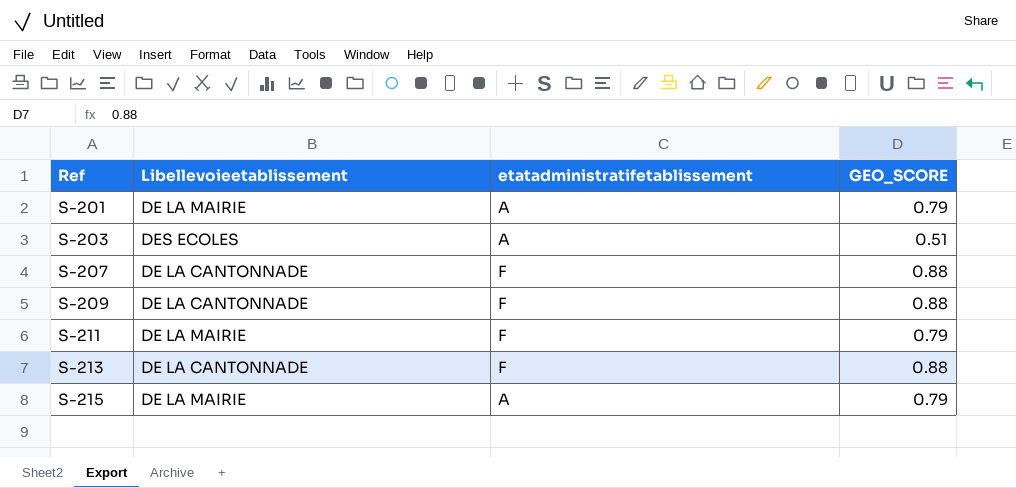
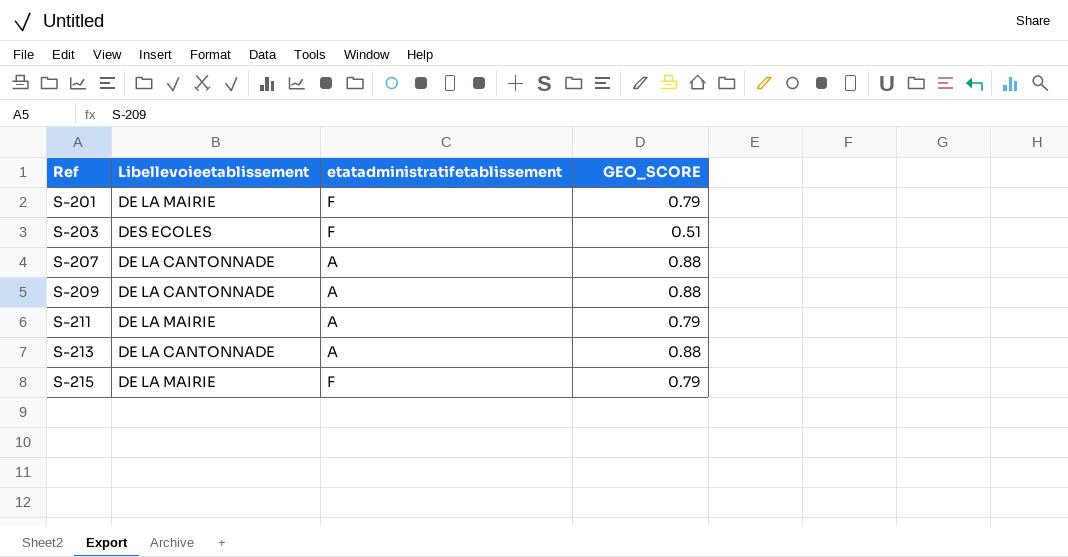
S-201 | etatadministratifetablissement: A -> F
S-203 | etatadministratifetablissement: A -> F
S-207 | etatadministratifetablissement: F -> A
S-209 | etatadministratifetablissement: F -> A
S-211 | etatadministratifetablissement: F -> A
S-213 | etatadministratifetablissement: F -> A
S-215 | etatadministratifetablissement: A -> F

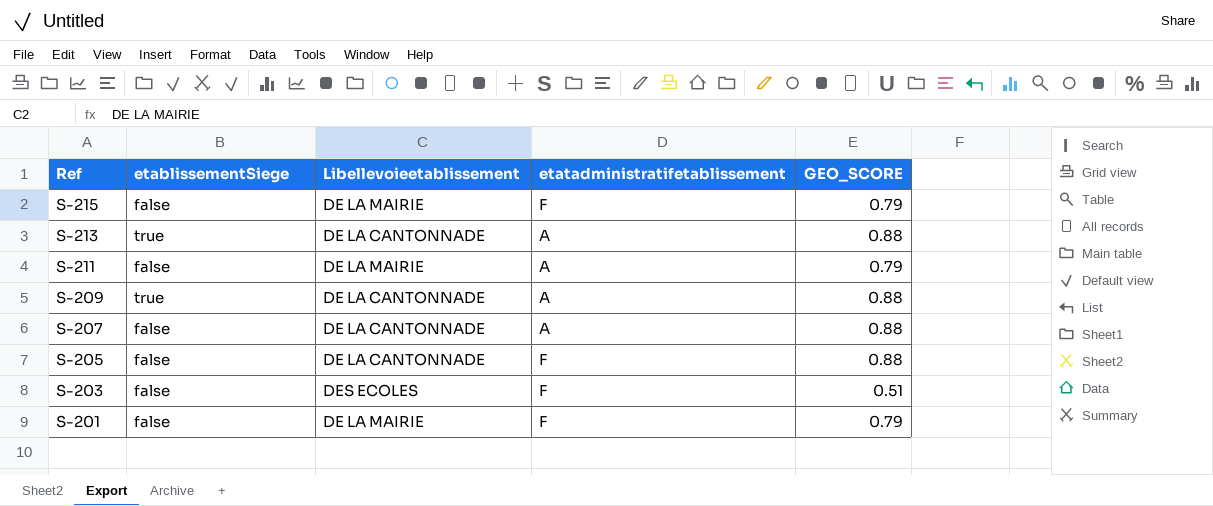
row order: Ref ascending -> Ref descending
column etablissementSiege | position: none -> 2
row S-205: none -> false | DE LA CANTONNADE | F | 0.88

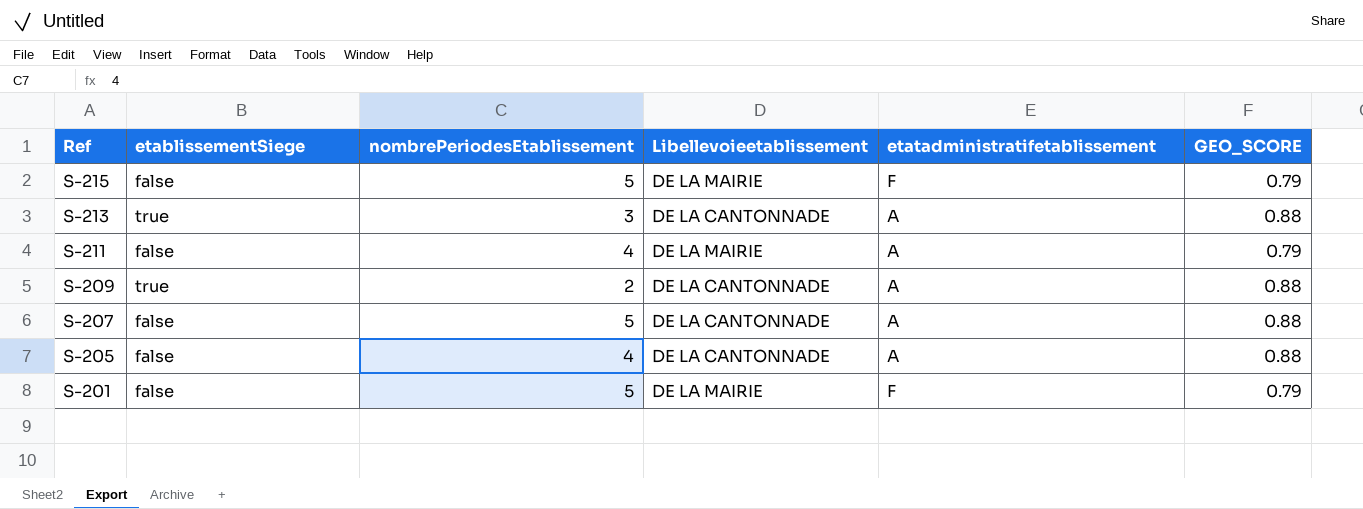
column nombrePeriodesEtablissement | position: none -> 3
row S-203: false | DES ECOLES | F | 0.51 -> none
S-205 | etatadministratifetablissement: F -> A

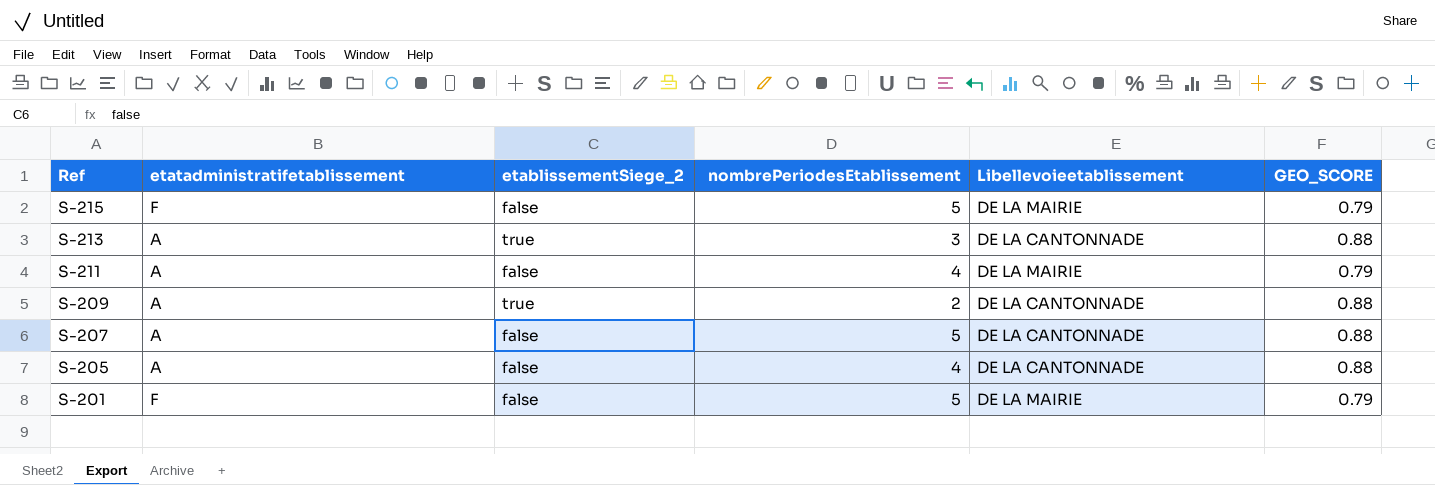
column etatadministratifetablissement | position: 5 -> 2
column name: etablissementSiege -> etablissementSiege_2

